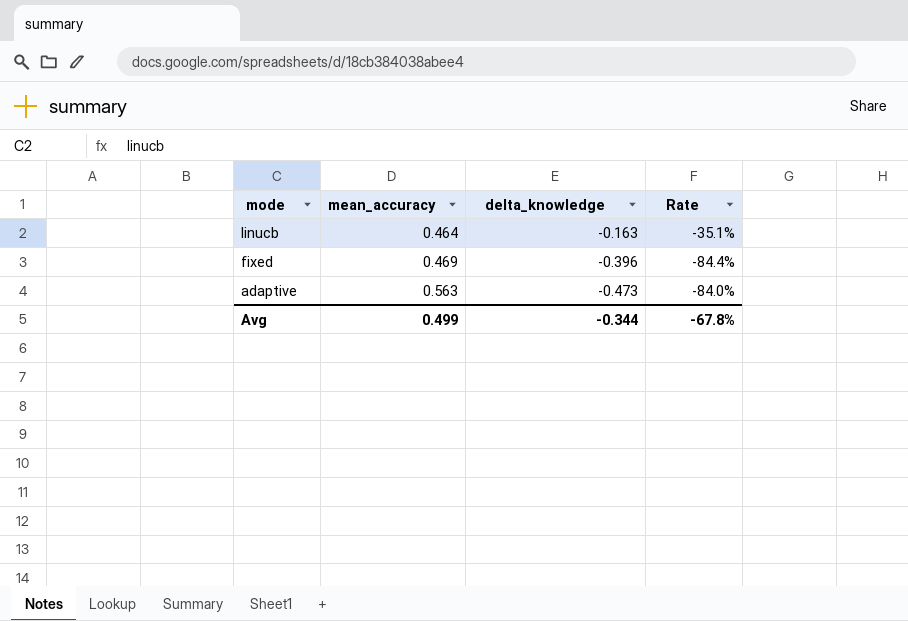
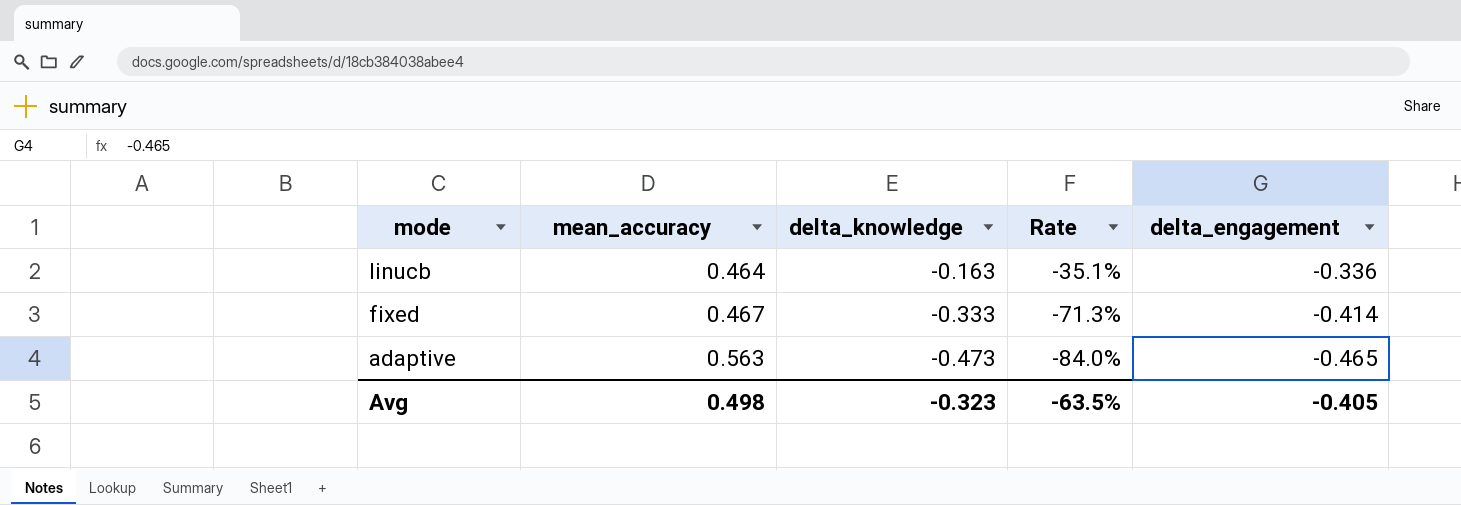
column delta_engagement | position: none -> 5
fixed | mean_accuracy: 0.469 -> 0.467
fixed | delta_knowledge: -0.396 -> -0.333
fixed | Rate: -84.4% -> -71.3%
Avg | mean_accuracy: 0.499 -> 0.498
Avg | delta_knowledge: -0.344 -> -0.323
Avg | Rate: -67.8% -> -63.5%

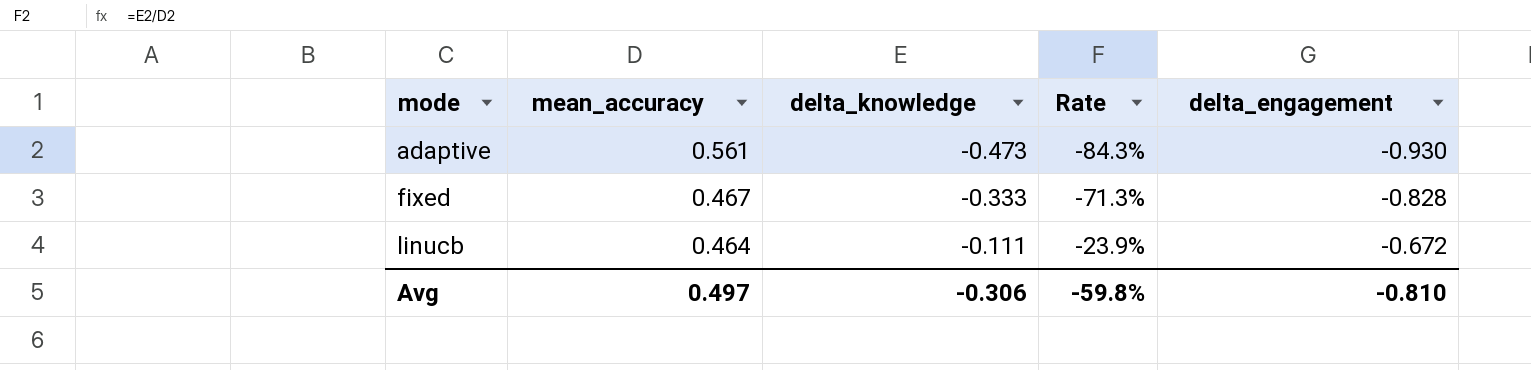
row order: mode descending -> mode ascending
adaptive | mean_accuracy: 0.563 -> 0.561
adaptive | Rate: -84.0% -> -84.3%
adaptive | delta_engagement: -0.465 -> -0.930
fixed | delta_engagement: -0.414 -> -0.828
linucb | delta_knowledge: -0.163 -> -0.111
linucb | Rate: -35.1% -> -23.9%
linucb | delta_engagement: -0.336 -> -0.672
Avg | mean_accuracy: 0.498 -> 0.497
Avg | delta_knowledge: -0.323 -> -0.306
Avg | Rate: -63.5% -> -59.8%
Avg | delta_engagement: -0.405 -> -0.810

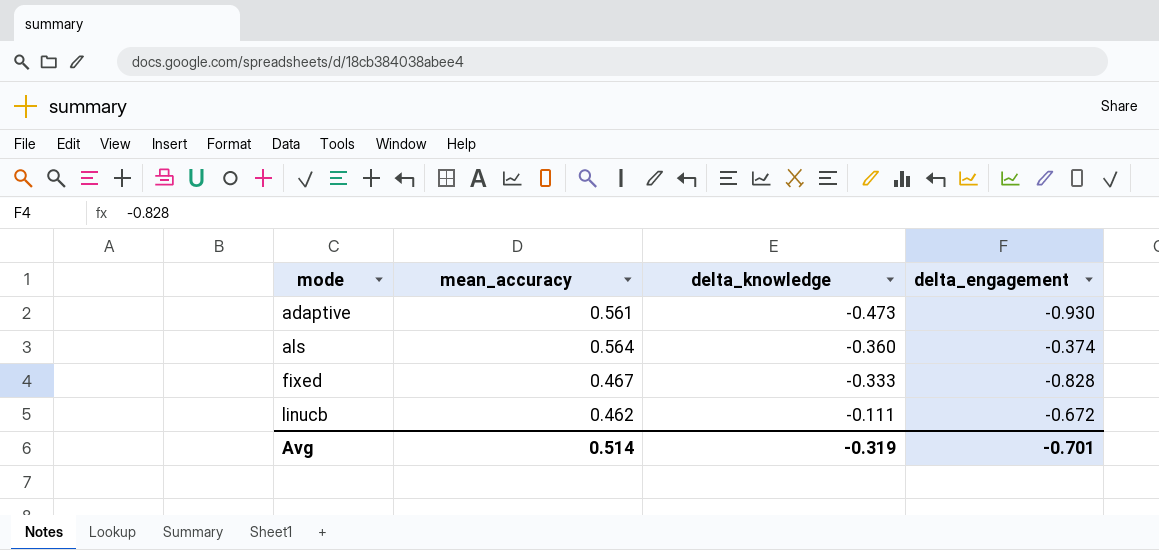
column Rate | formula: [delta_knowledge] / [mean_accuracy] -> none
row als: none -> 0.564 | -0.360 | -0.374
linucb | mean_accuracy: 0.464 -> 0.462
Avg | mean_accuracy: 0.497 -> 0.514
Avg | delta_knowledge: -0.306 -> -0.319
Avg | delta_engagement: -0.810 -> -0.701

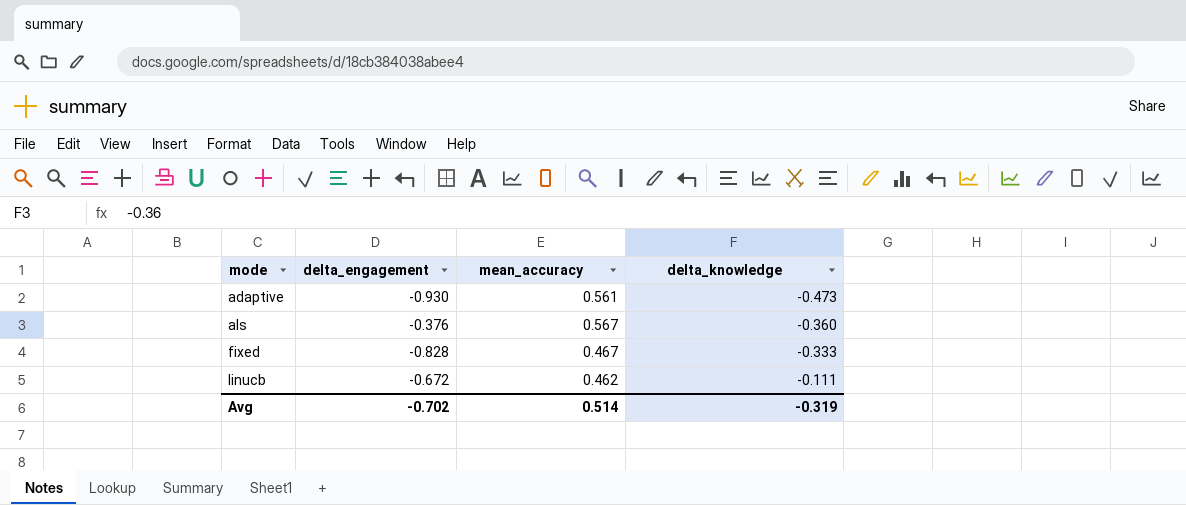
column delta_engagement | position: 4 -> 2
als | delta_engagement: -0.374 -> -0.376
als | mean_accuracy: 0.564 -> 0.567
Avg | delta_engagement: -0.701 -> -0.702

